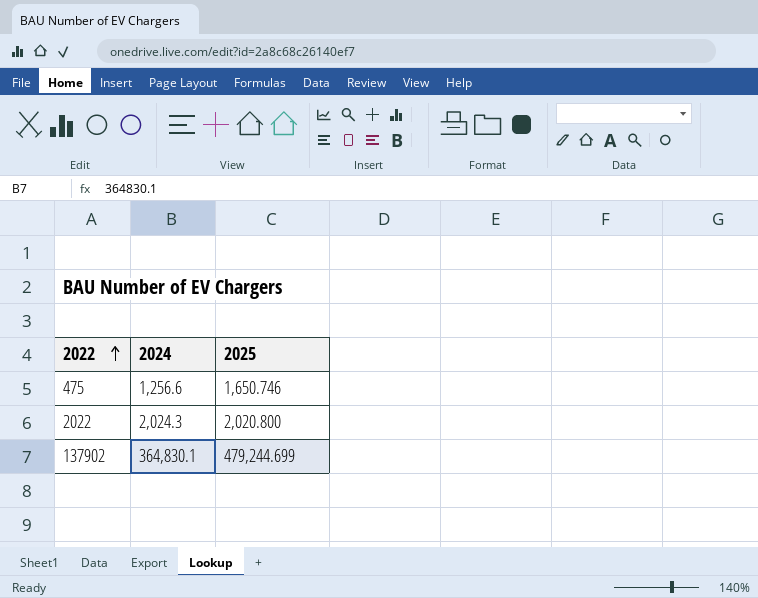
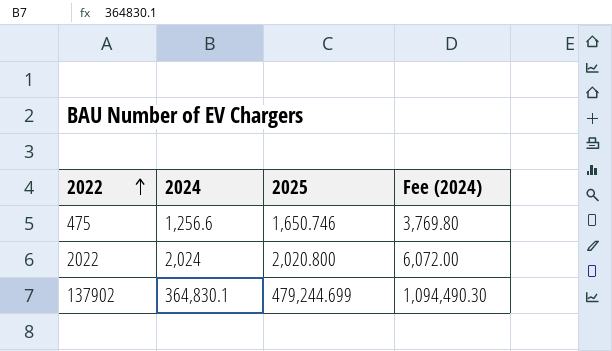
column Fee (2024) | formula: none -> [2024] * 3
2022 | 2024: 2,024.3 -> 2,024

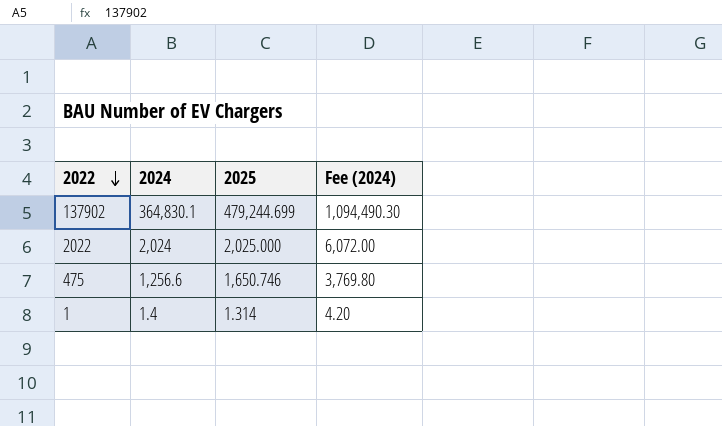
row order: 2022 ascending -> 2022 descending
2022 | 2025: 2,020.800 -> 2,025.000
row 1: none -> 1.4 | 1.314 | 4.20

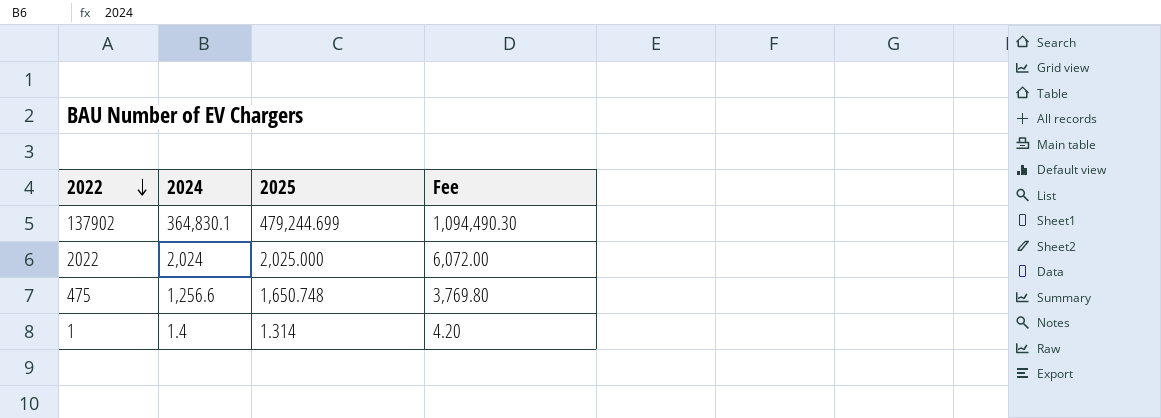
column name: Fee (2024) -> Fee
475 | 2025: 1,650.746 -> 1,650.748

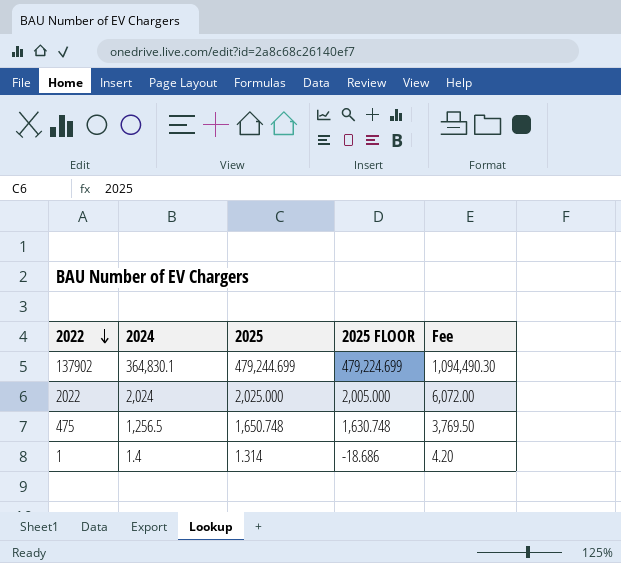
column 2025 FLOOR | formula: none -> [2025] - 20
475 | 2024: 1,256.6 -> 1,256.5
475 | Fee: 3,769.80 -> 3,769.50

